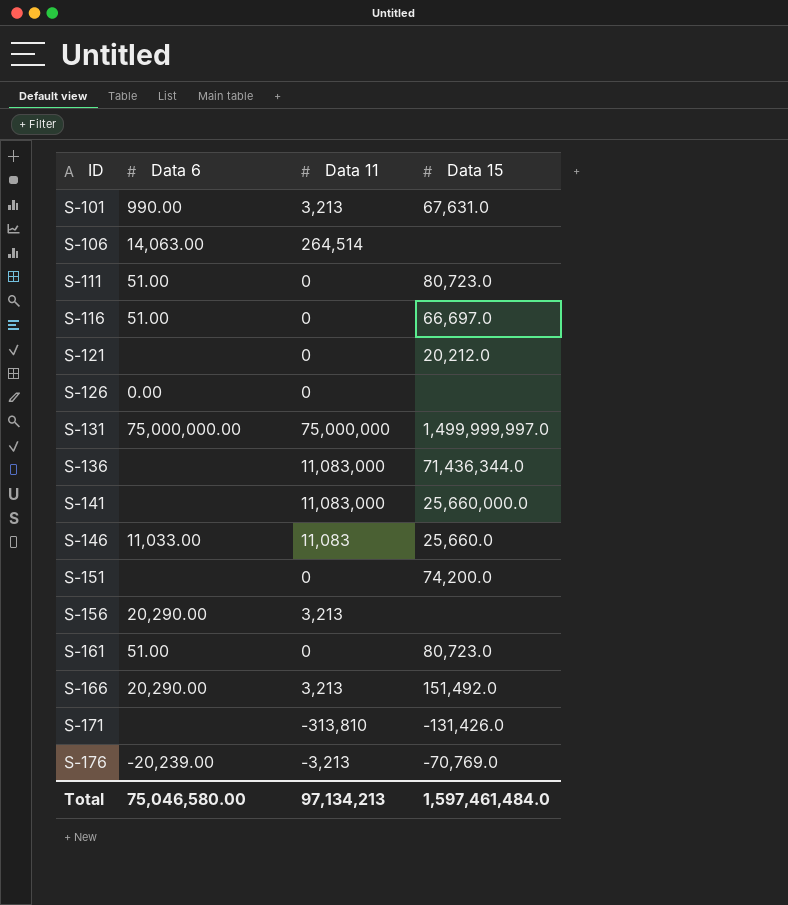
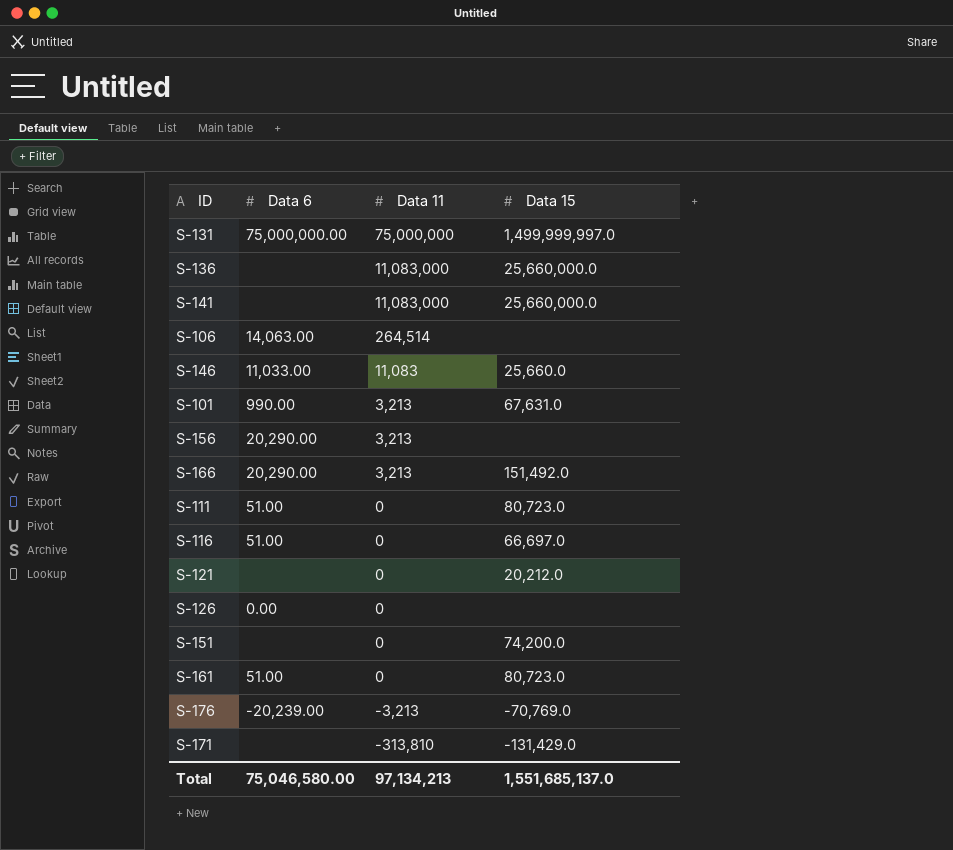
row order: ID ascending -> Data 11 descending
S-136 | Data 15: 71,436,344.0 -> 25,660,000.0
S-171 | Data 15: -131,426.0 -> -131,429.0
Total | Data 15: 1,597,461,484.0 -> 1,551,685,137.0

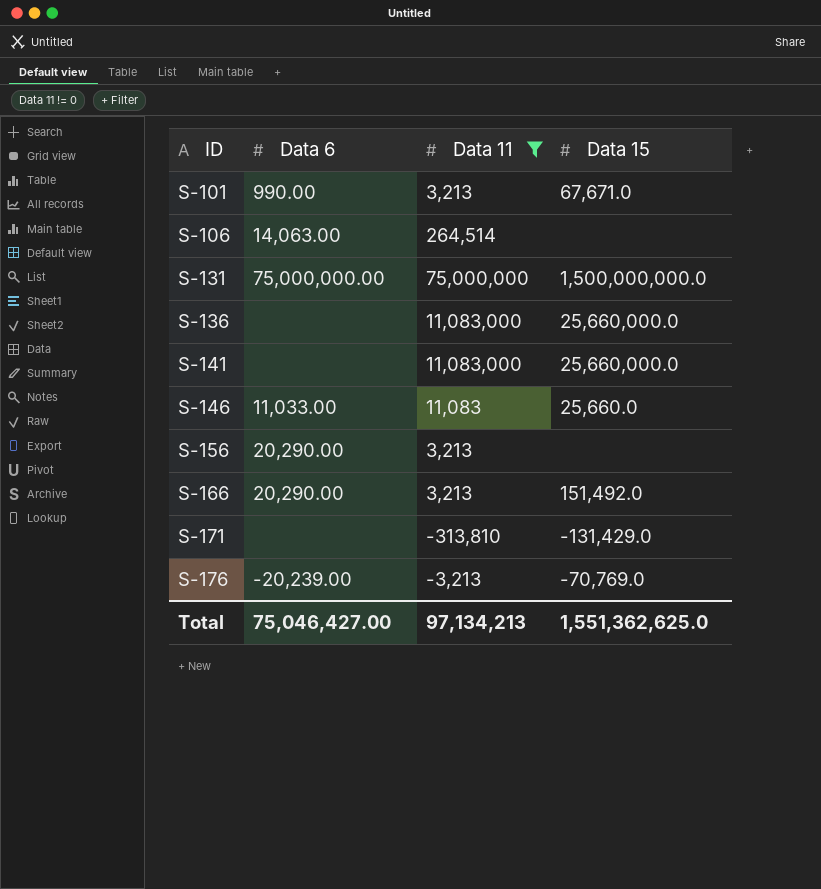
filter: none -> Data 11 != 0
row order: Data 11 descending -> ID ascending
S-101 | Data 15: 67,631.0 -> 67,671.0
S-131 | Data 15: 1,499,999,997.0 -> 1,500,000,000.0
Total | Data 6: 75,046,580.00 -> 75,046,427.00
Total | Data 15: 1,551,685,137.0 -> 1,551,362,625.0

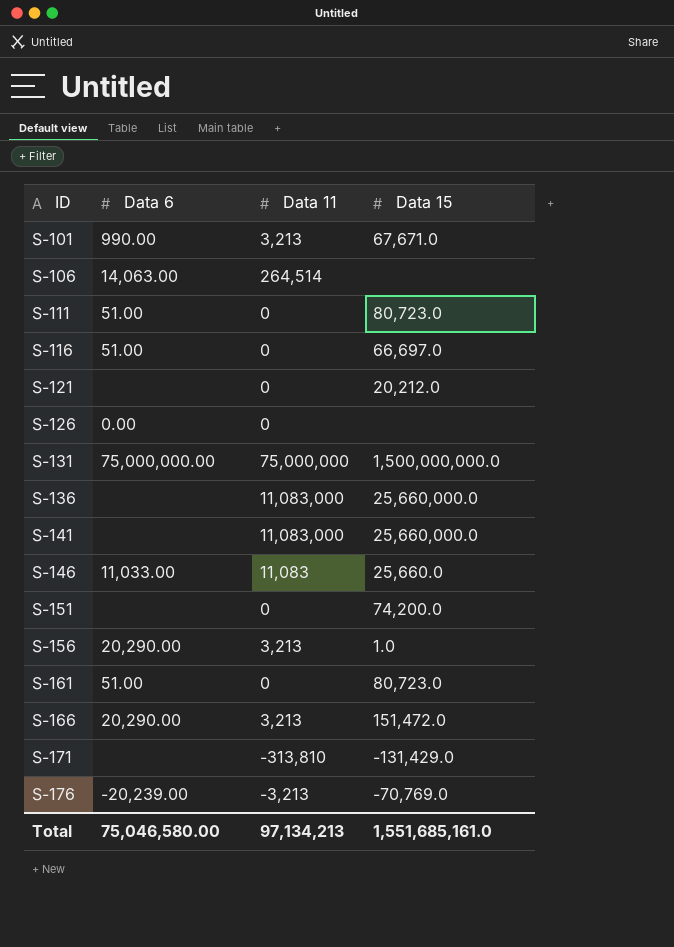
filter: Data 11 != 0 -> none
S-156 | Data 15: none -> 1.0
S-166 | Data 15: 151,492.0 -> 151,472.0
Total | Data 6: 75,046,427.00 -> 75,046,580.00
Total | Data 15: 1,551,362,625.0 -> 1,551,685,161.0

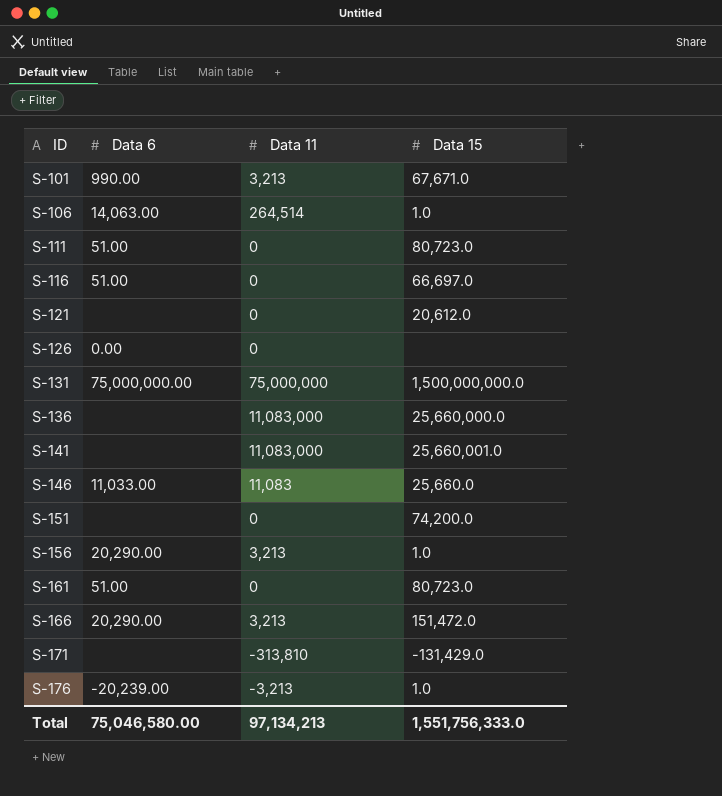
S-106 | Data 15: none -> 1.0
S-121 | Data 15: 20,212.0 -> 20,612.0
S-141 | Data 15: 25,660,000.0 -> 25,660,001.0
S-176 | Data 15: -70,769.0 -> 1.0
Total | Data 15: 1,551,685,161.0 -> 1,551,756,333.0

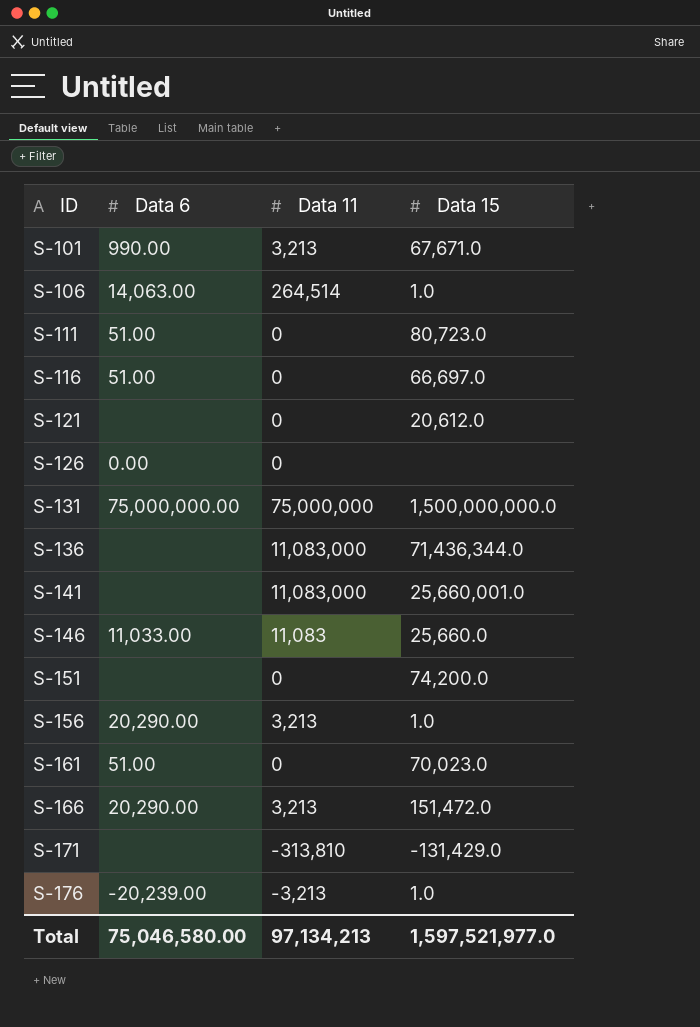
S-136 | Data 15: 25,660,000.0 -> 71,436,344.0
S-161 | Data 15: 80,723.0 -> 70,023.0
Total | Data 15: 1,551,756,333.0 -> 1,597,521,977.0

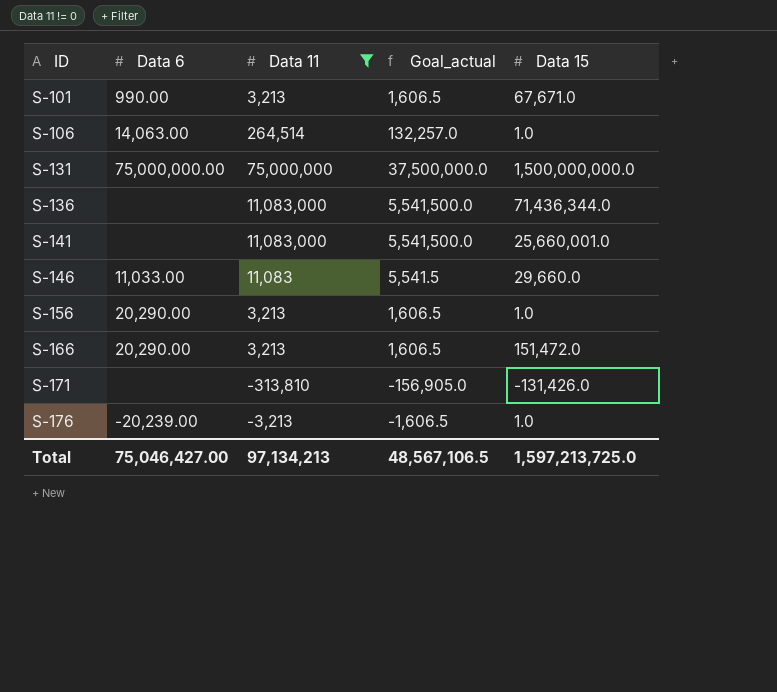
filter: none -> Data 11 != 0
column Goal_actual | formula: none -> [Data 11] * 0.5
S-146 | Data 15: 25,660.0 -> 29,660.0
S-171 | Data 15: -131,429.0 -> -131,426.0
Total | Data 6: 75,046,580.00 -> 75,046,427.00
Total | Data 15: 1,597,521,977.0 -> 1,597,213,725.0

